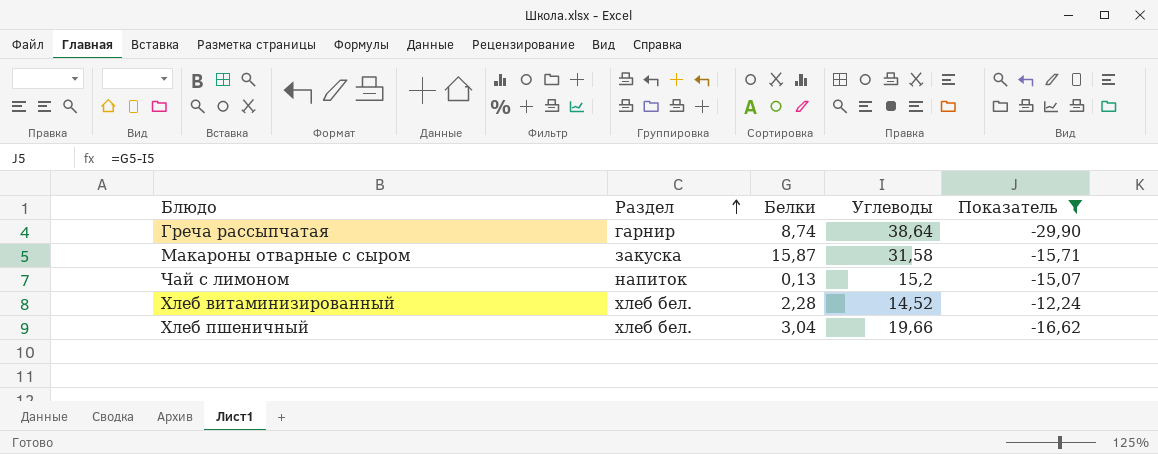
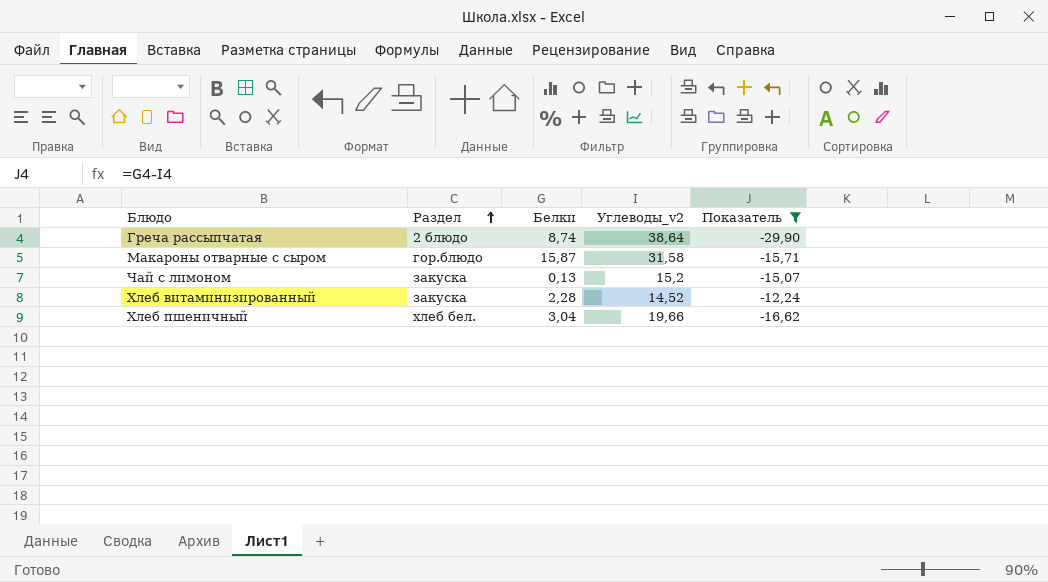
column name: Углеводы -> Углеводы_v2
Греча рассыпчатая | Раздел: гарнир -> 2 блюдо
Макароны отварные с сыром | Раздел: закуска -> гор.блюдо
Чай с лимоном | Раздел: напиток -> закуска
Хлеб витаминизированный | Раздел: хлеб бел. -> закуска

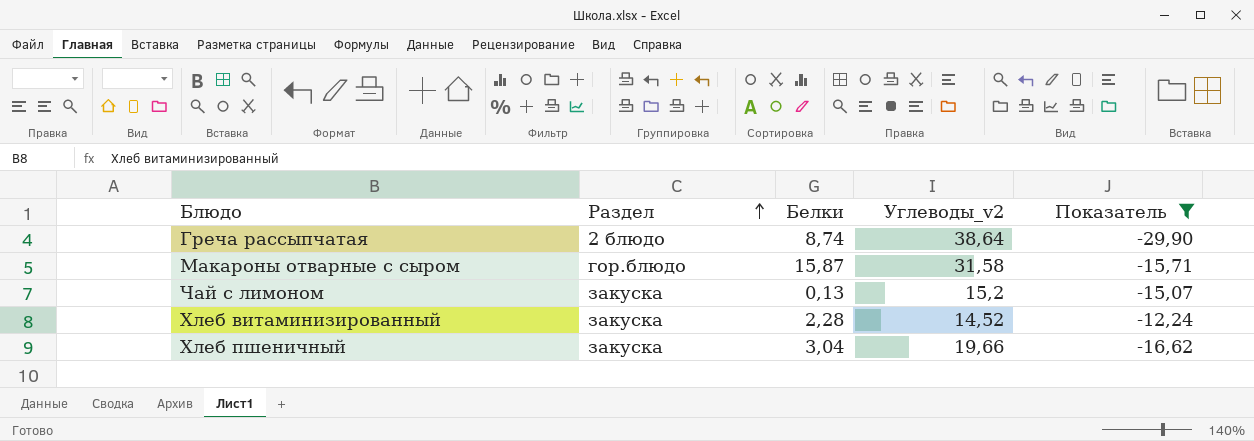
Хлеб пшеничный | Раздел: хлеб бел. -> закуска

